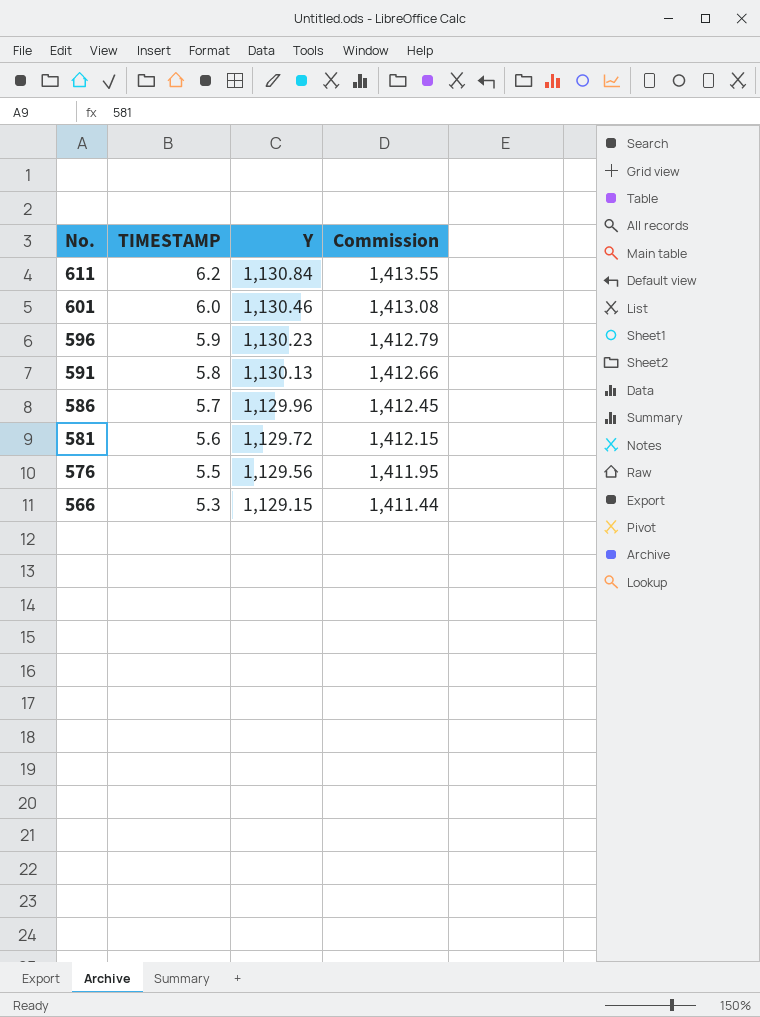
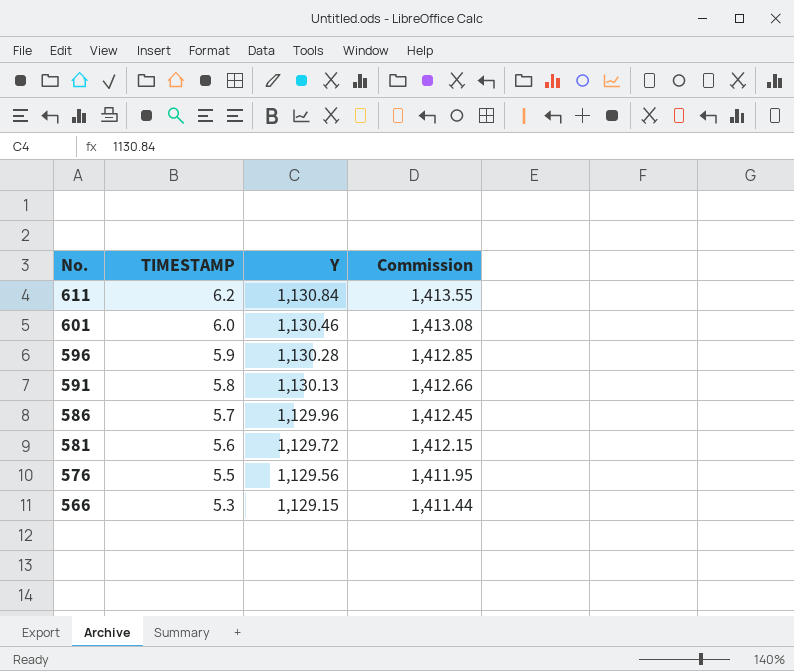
596 | Y: 1,130.23 -> 1,130.28
596 | Commission: 1,412.79 -> 1,412.85

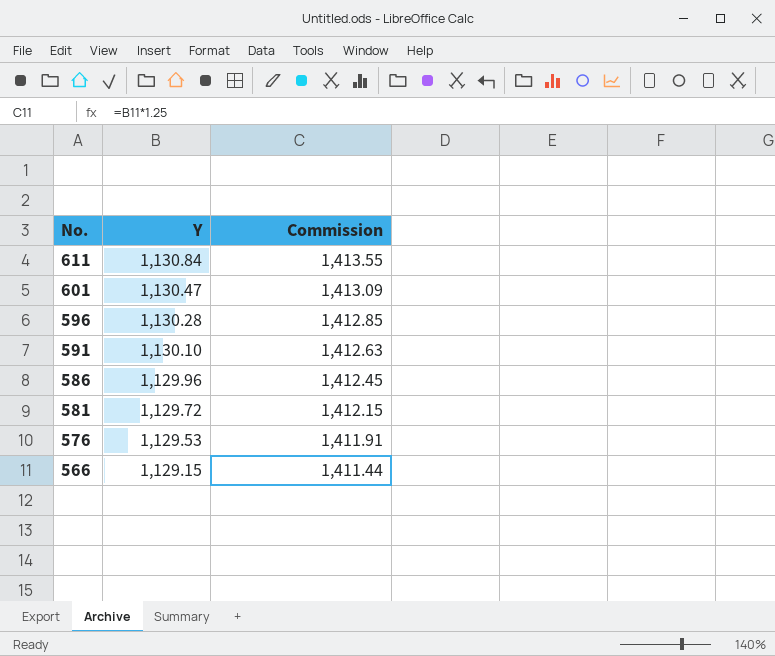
column TIMESTAMP | position: 2 -> none
601 | Y: 1,130.46 -> 1,130.47
601 | Commission: 1,413.08 -> 1,413.09
591 | Y: 1,130.13 -> 1,130.10
591 | Commission: 1,412.66 -> 1,412.63
576 | Y: 1,129.56 -> 1,129.53
576 | Commission: 1,411.95 -> 1,411.91

